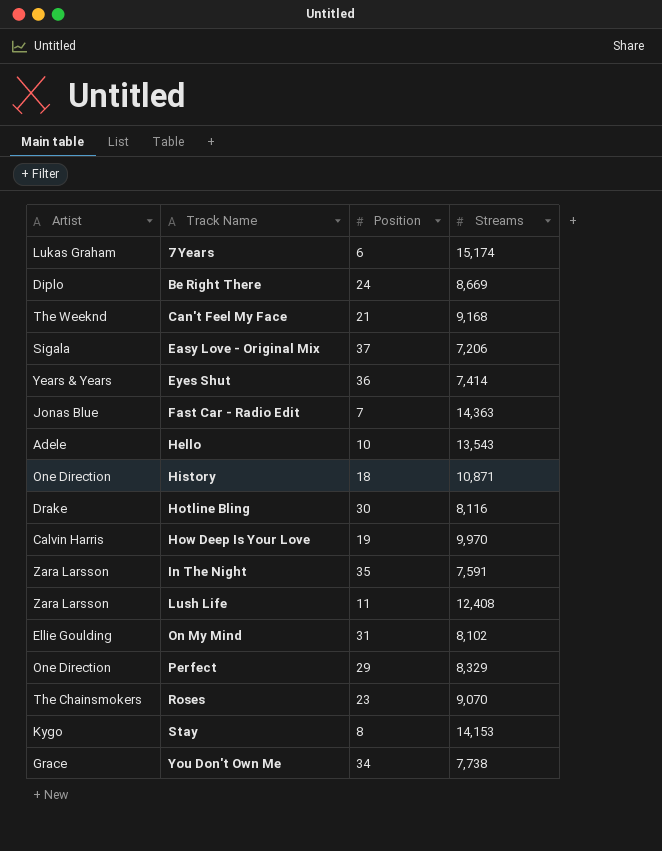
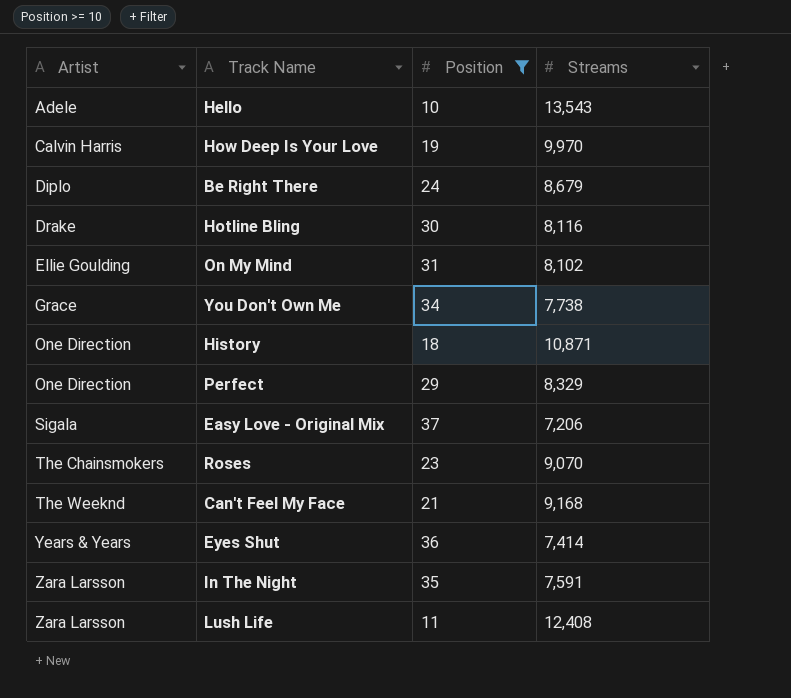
filter: none -> Position >= 10
row order: Track Name ascending -> Artist ascending
Be Right There | Streams: 8,669 -> 8,679

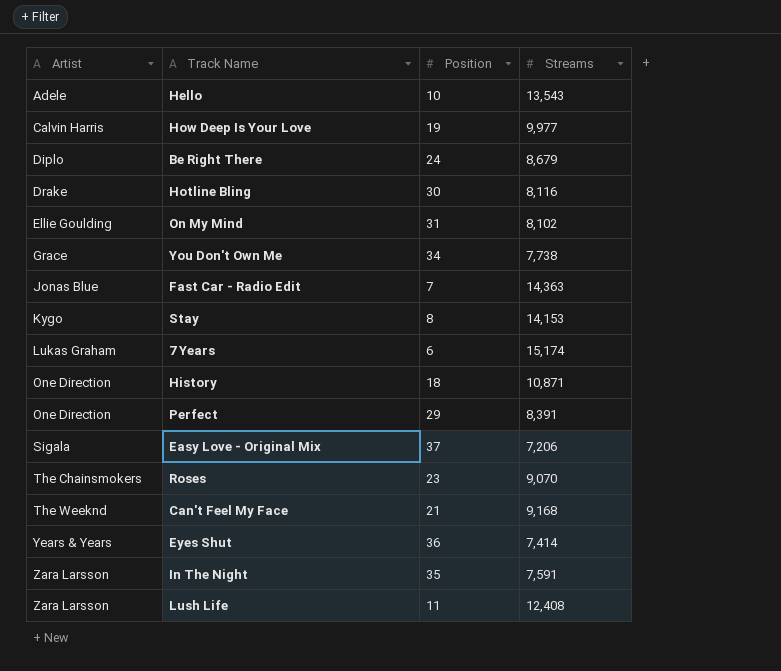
filter: Position >= 10 -> none
How Deep Is Your Love | Streams: 9,970 -> 9,977
Perfect | Streams: 8,329 -> 8,391

